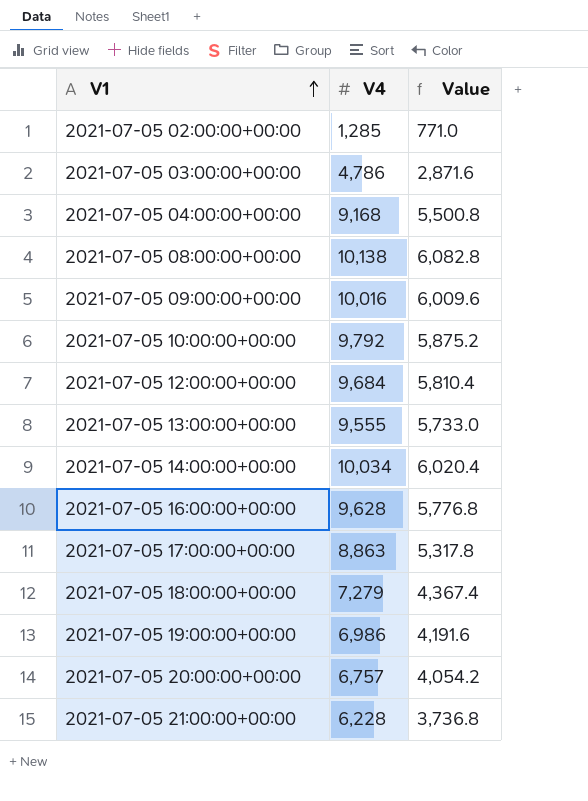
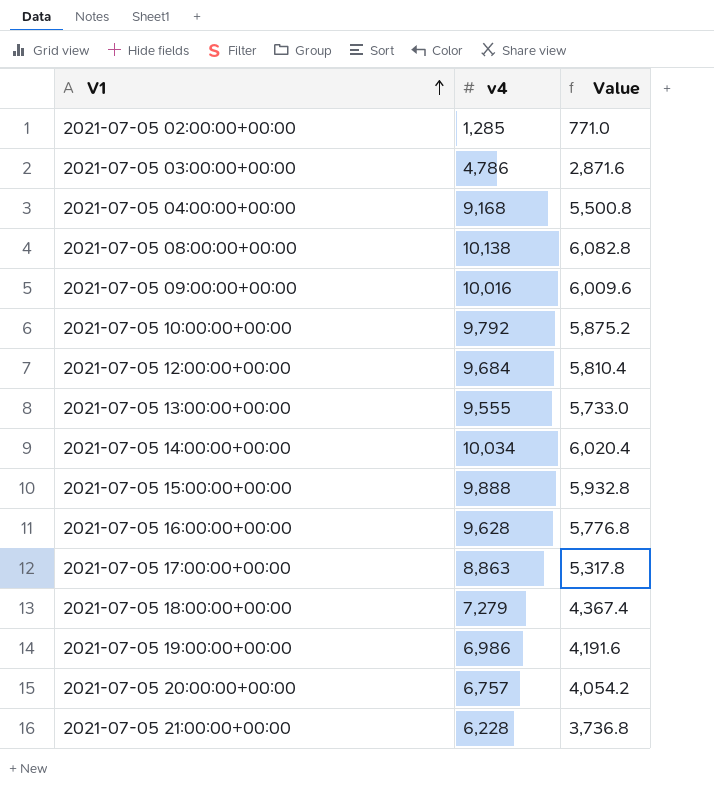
column name: V4 -> v4
row 2021-07-05 15:00:00+00:00: none -> 9,888 | 5,932.8

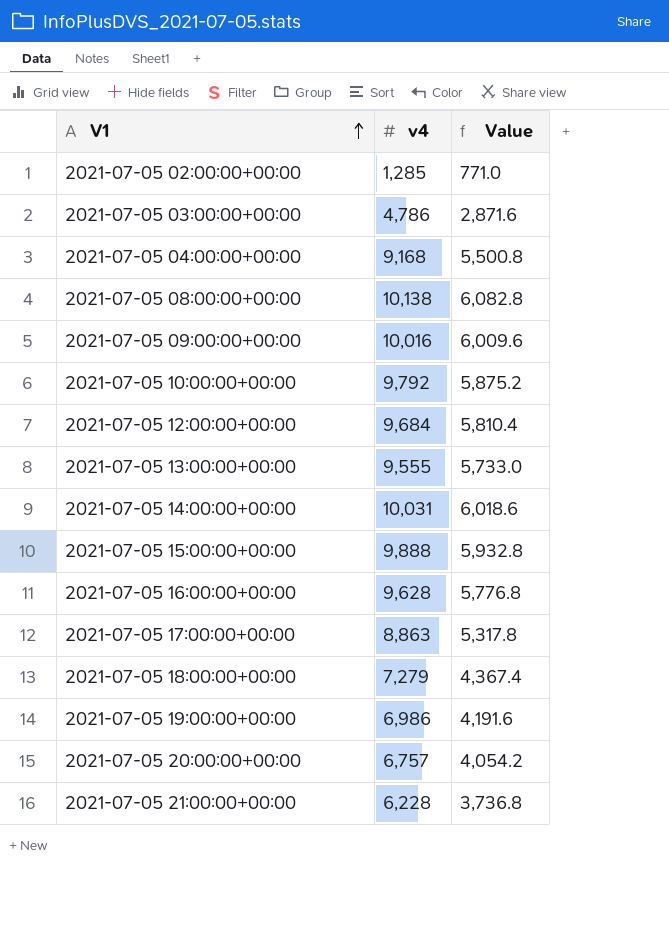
2021-07-05 14:00:00+00:00 | v4: 10,034 -> 10,031
2021-07-05 14:00:00+00:00 | Value: 6,020.4 -> 6,018.6

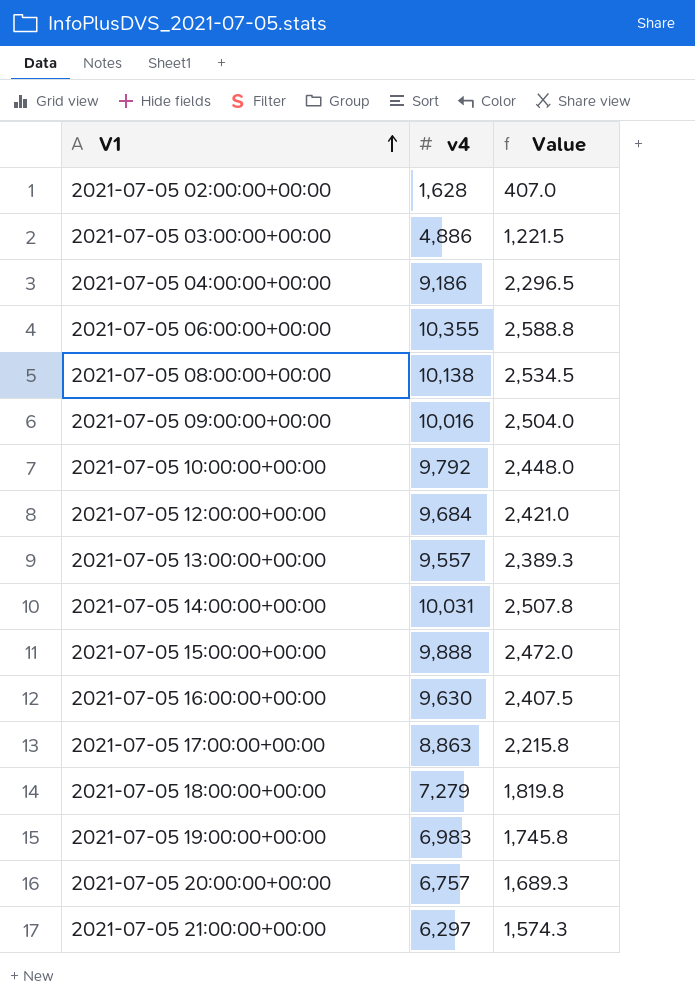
column Value | formula: [v4] * 0.6 -> [v4] * 0.25
2021-07-05 02:00:00+00:00 | v4: 1,285 -> 1,628
2021-07-05 03:00:00+00:00 | v4: 4,786 -> 4,886
2021-07-05 04:00:00+00:00 | v4: 9,168 -> 9,186
row 2021-07-05 06:00:00+00:00: none -> 10,355 | 2,588.8
2021-07-05 13:00:00+00:00 | v4: 9,555 -> 9,557
2021-07-05 16:00:00+00:00 | v4: 9,628 -> 9,630
2021-07-05 19:00:00+00:00 | v4: 6,986 -> 6,983
2021-07-05 21:00:00+00:00 | v4: 6,228 -> 6,297

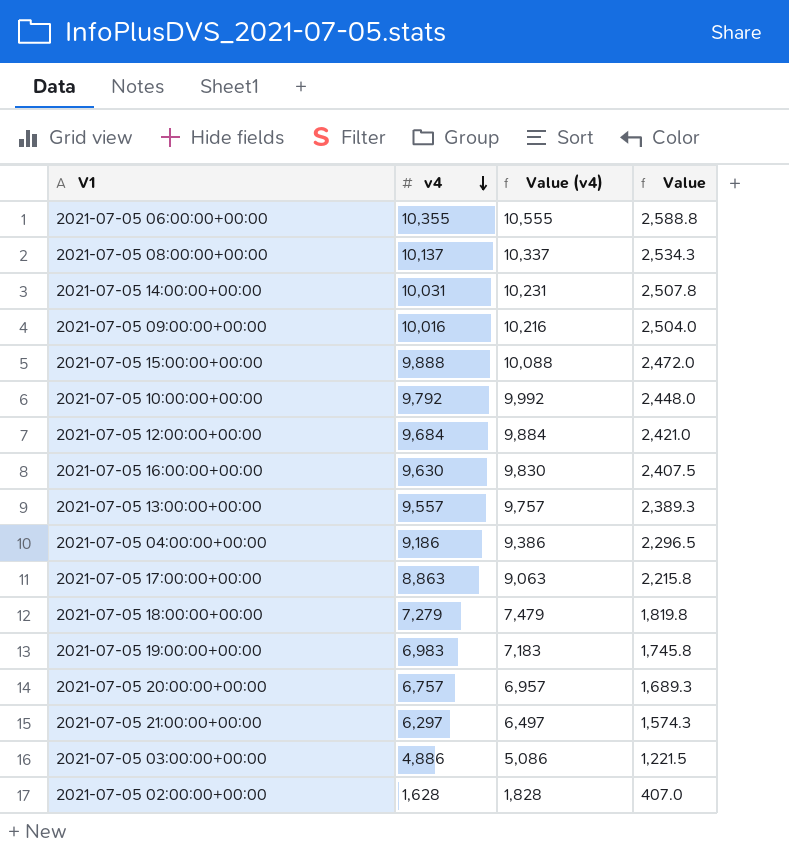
row order: V1 ascending -> v4 descending
column Value (v4) | formula: none -> [v4] + 200
2021-07-05 08:00:00+00:00 | v4: 10,138 -> 10,137
2021-07-05 08:00:00+00:00 | Value: 2,534.5 -> 2,534.3

